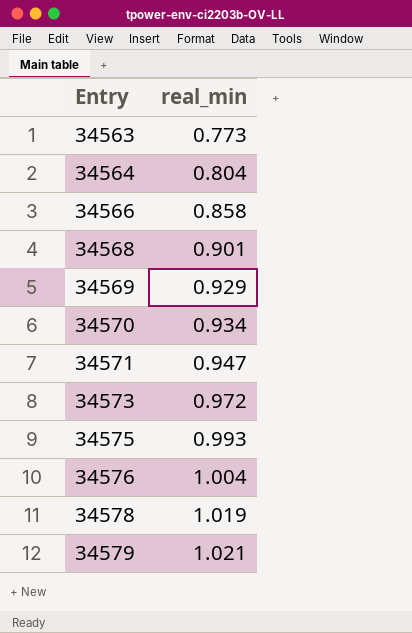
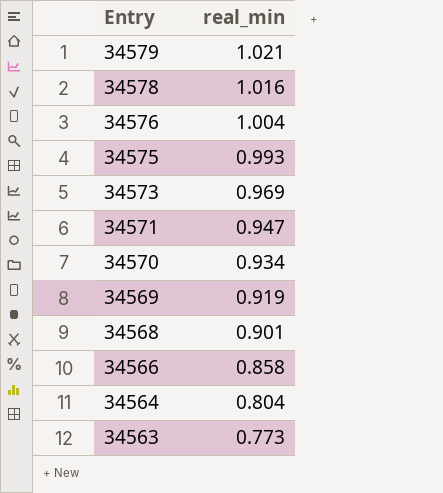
row order: Entry ascending -> Entry descending
34578 | real_min: 1.019 -> 1.016
34573 | real_min: 0.972 -> 0.969
34569 | real_min: 0.929 -> 0.919

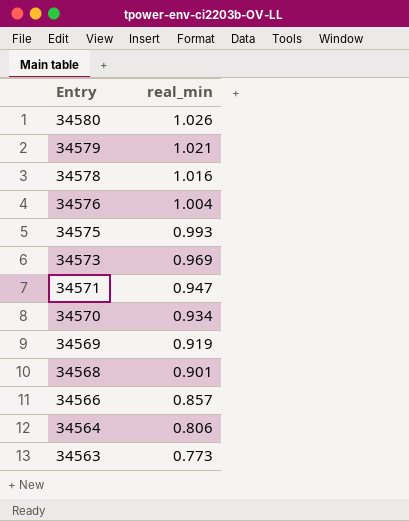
row 34580: none -> 1.026
34566 | real_min: 0.858 -> 0.857
34564 | real_min: 0.804 -> 0.806

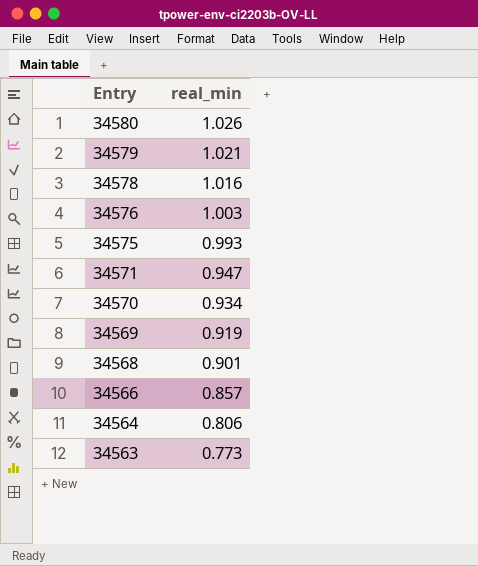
row 34573: 0.969 -> none
34576 | real_min: 1.004 -> 1.003

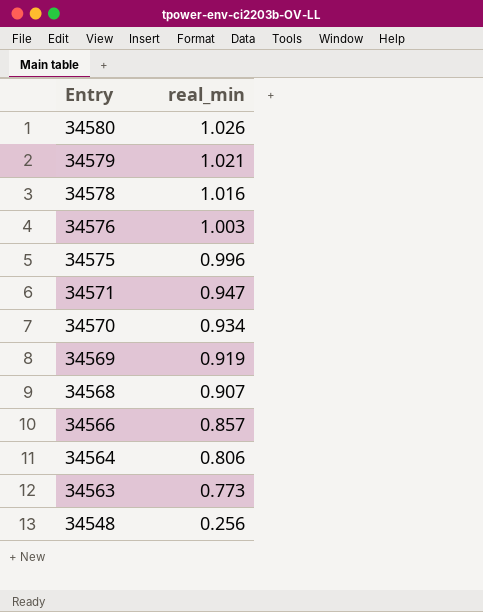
34575 | real_min: 0.993 -> 0.996
34568 | real_min: 0.901 -> 0.907
row 34548: none -> 0.256

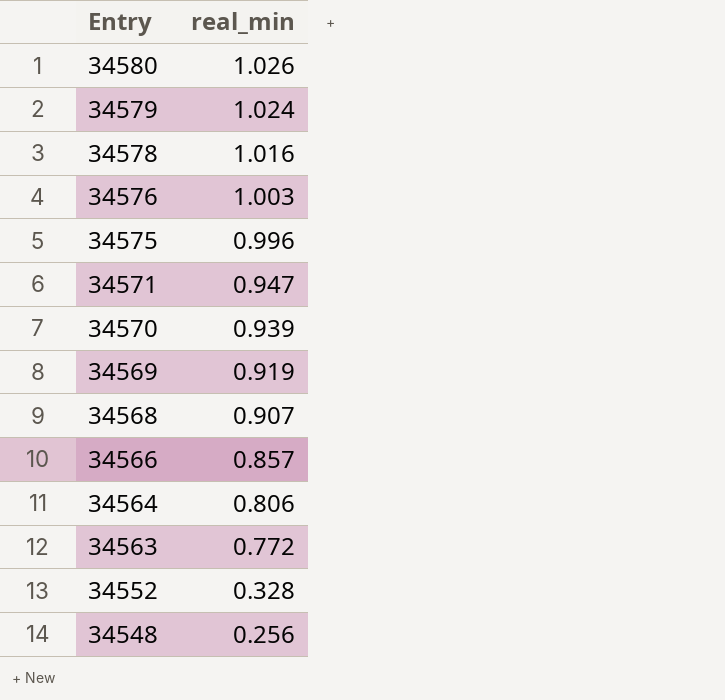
34579 | real_min: 1.021 -> 1.024
34570 | real_min: 0.934 -> 0.939
34563 | real_min: 0.773 -> 0.772
row 34552: none -> 0.328

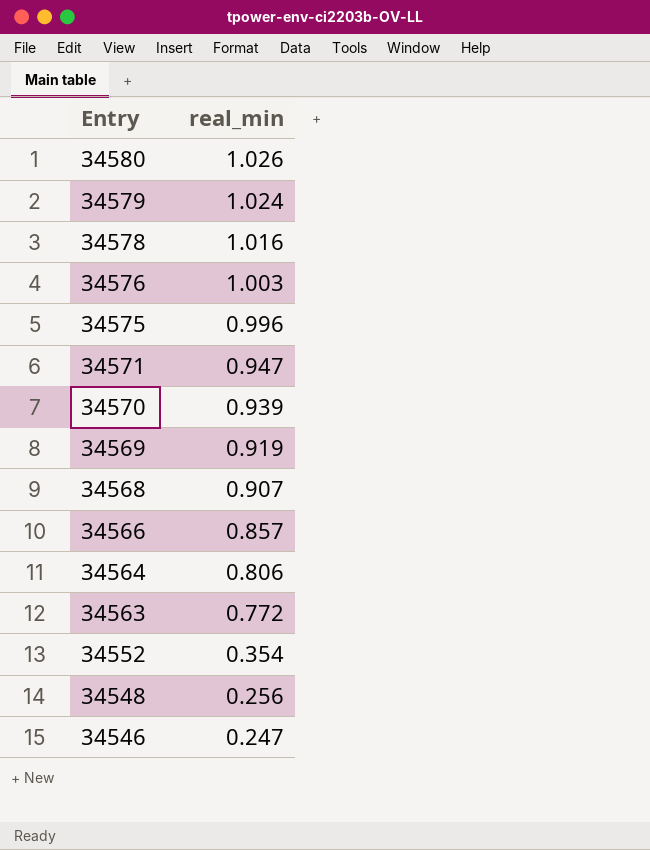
34552 | real_min: 0.328 -> 0.354
row 34546: none -> 0.247

